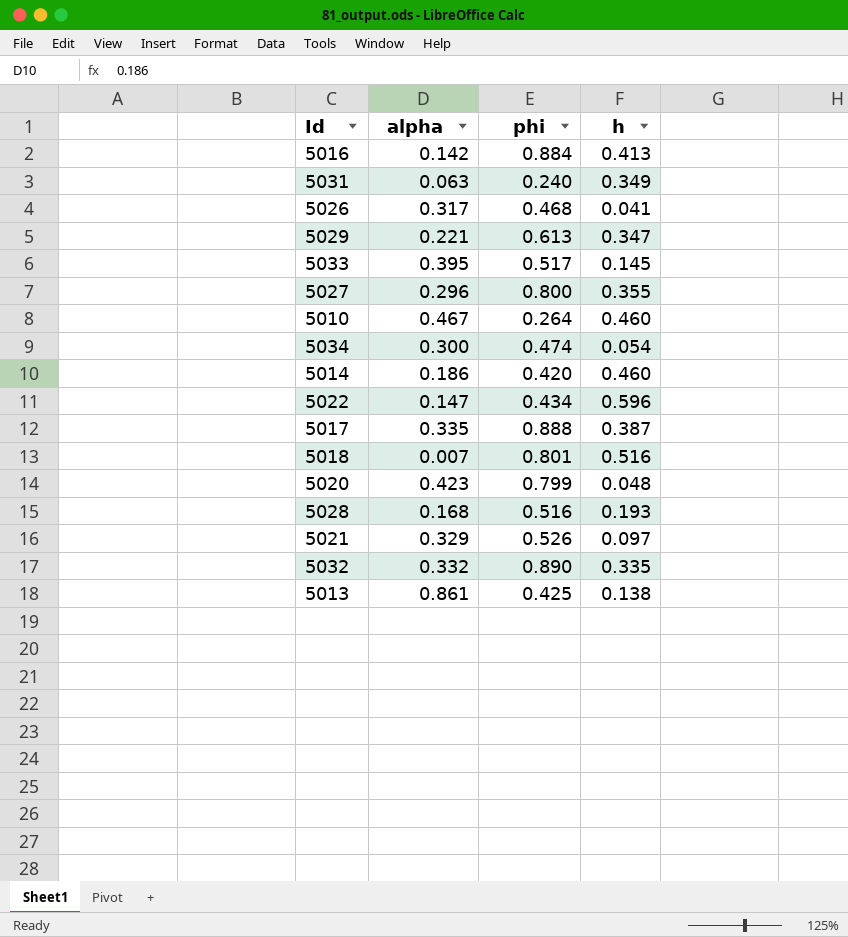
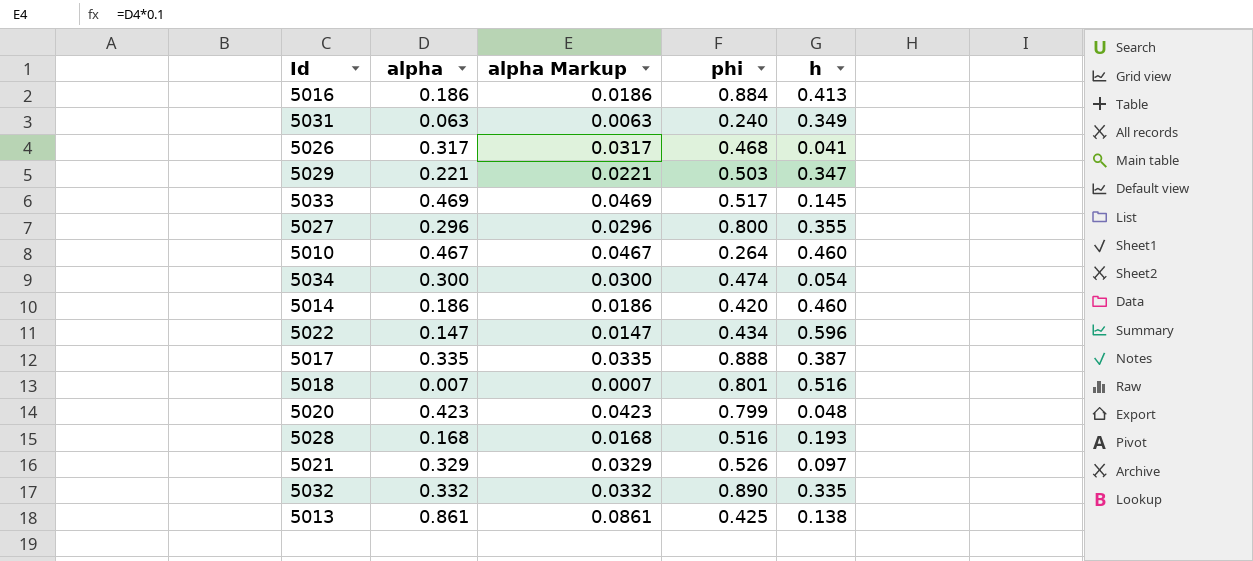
column alpha Markup | formula: none -> [alpha] * 0.1
5016 | alpha: 0.142 -> 0.186
5029 | phi: 0.613 -> 0.503
5033 | alpha: 0.395 -> 0.469

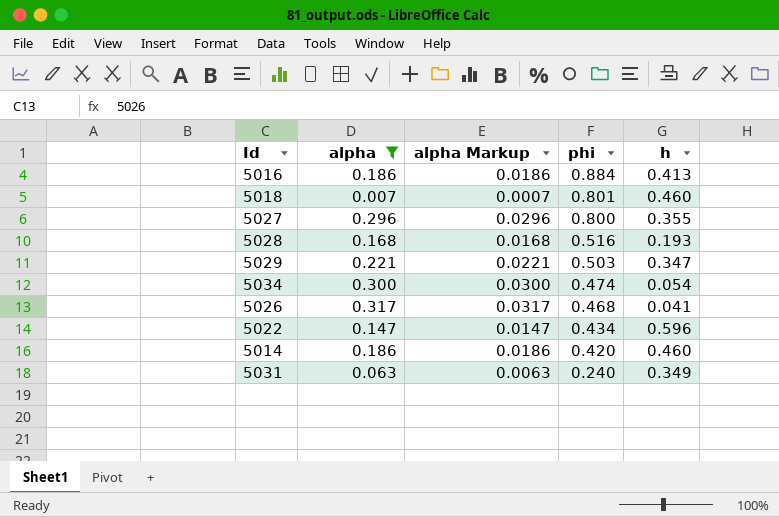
filter: none -> alpha <= 0.317
row order: none -> phi descending
5018 | h: 0.516 -> 0.460

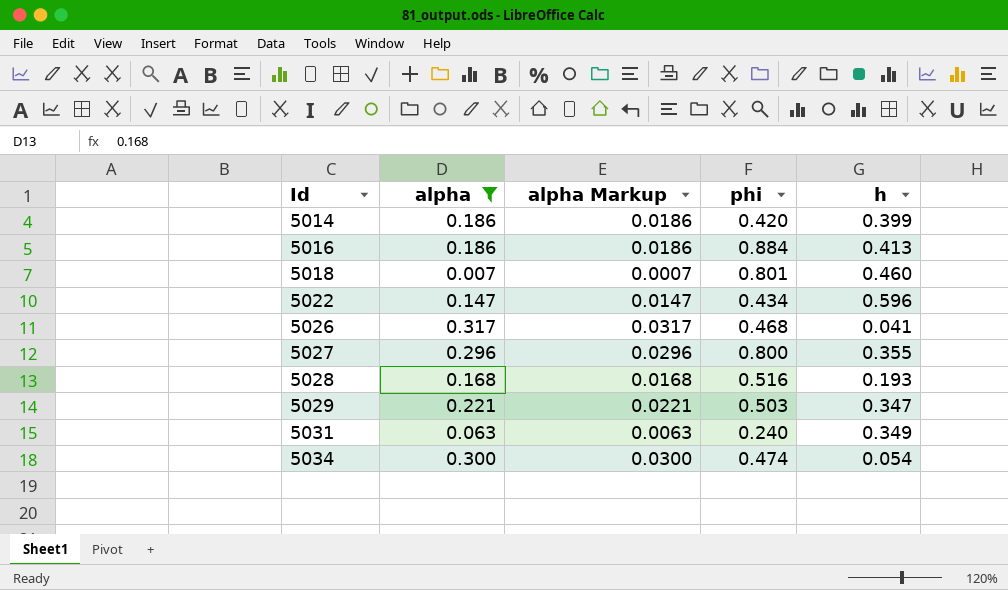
row order: phi descending -> Id ascending
5014 | h: 0.460 -> 0.399

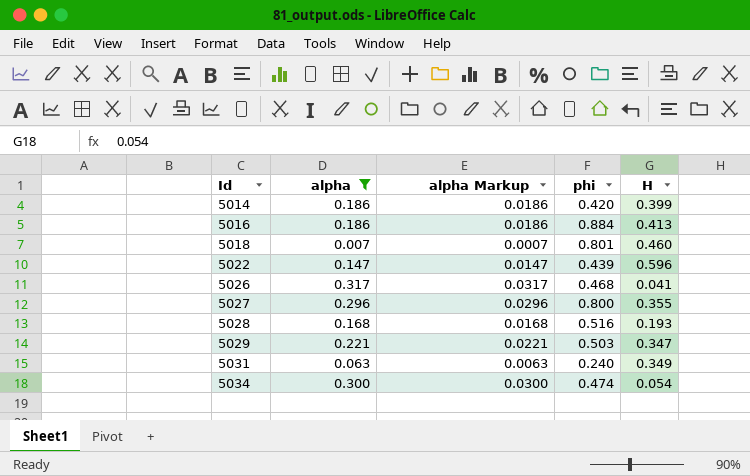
column name: h -> H
5022 | phi: 0.434 -> 0.439

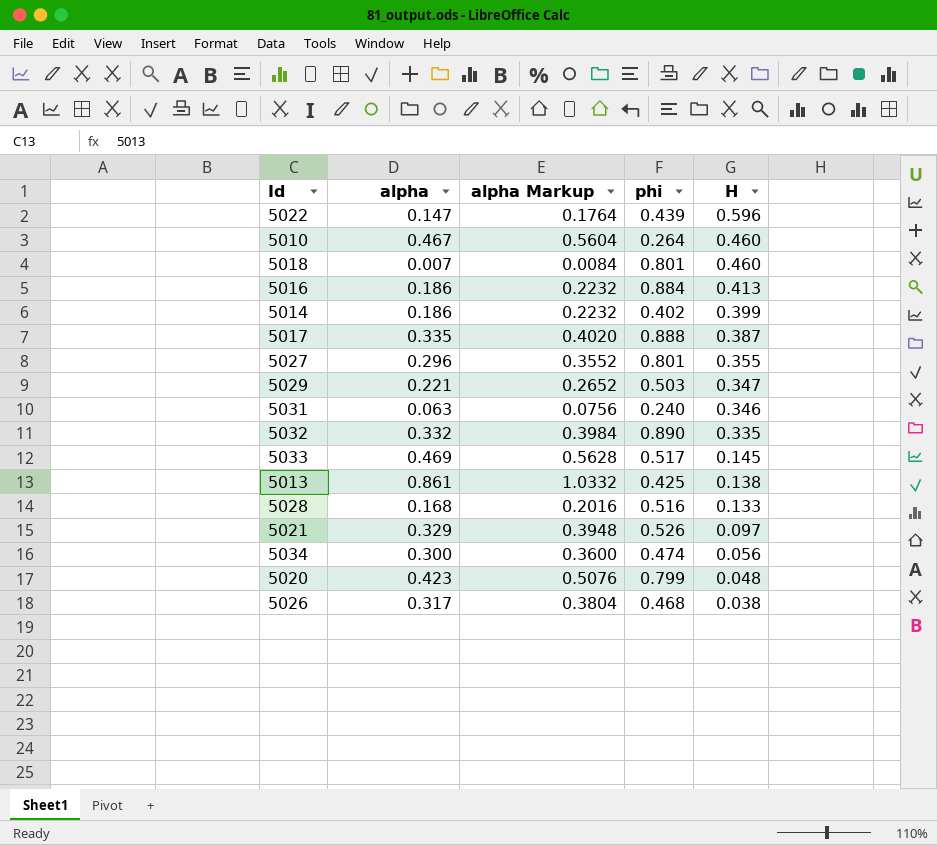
filter: alpha <= 0.317 -> none
row order: Id ascending -> H descending
column alpha Markup | formula: [alpha] * 0.1 -> [alpha] * 1.2
5014 | phi: 0.420 -> 0.402
5027 | phi: 0.800 -> 0.801
5031 | H: 0.349 -> 0.346
5028 | H: 0.193 -> 0.133
5034 | H: 0.054 -> 0.056
5026 | H: 0.041 -> 0.038

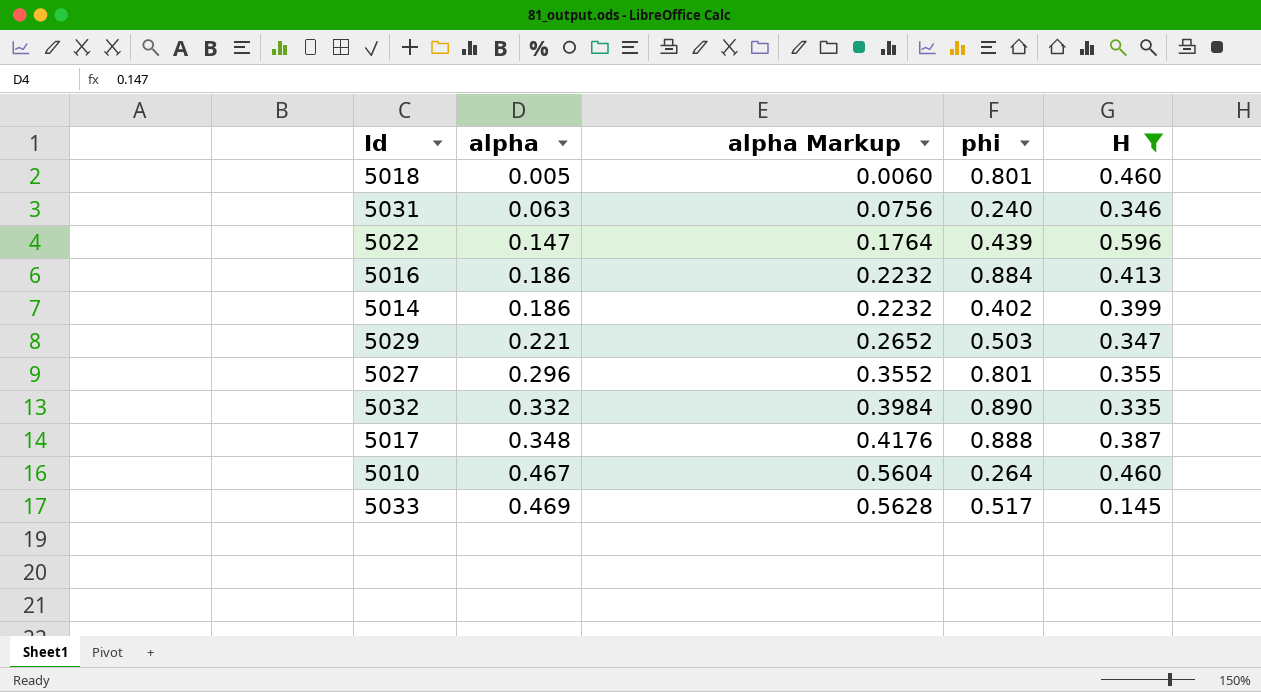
filter: none -> H >= 0.145
row order: H descending -> alpha ascending
5018 | alpha: 0.007 -> 0.005
5018 | alpha Markup: 0.0084 -> 0.0060
5017 | alpha: 0.335 -> 0.348
5017 | alpha Markup: 0.4020 -> 0.4176

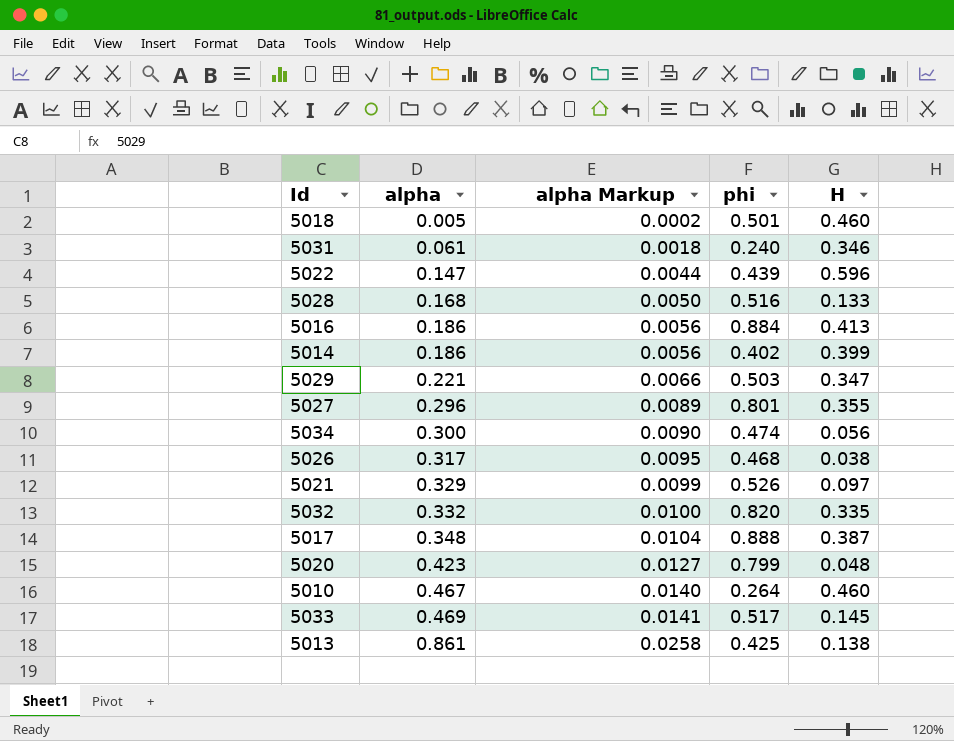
filter: H >= 0.145 -> none
column alpha Markup | formula: [alpha] * 1.2 -> [alpha] * 0.03
5018 | phi: 0.801 -> 0.501
5031 | alpha: 0.063 -> 0.061
5032 | phi: 0.890 -> 0.820

